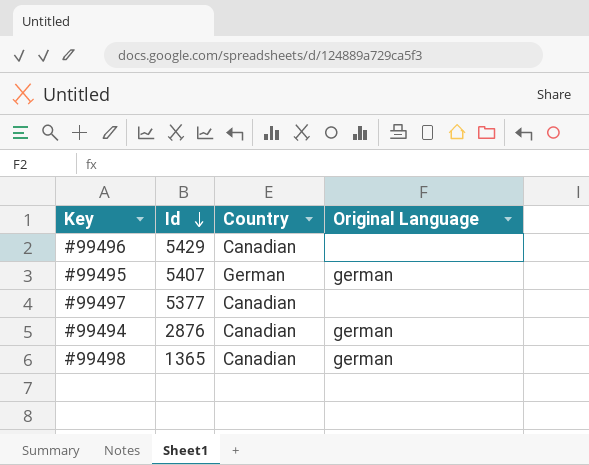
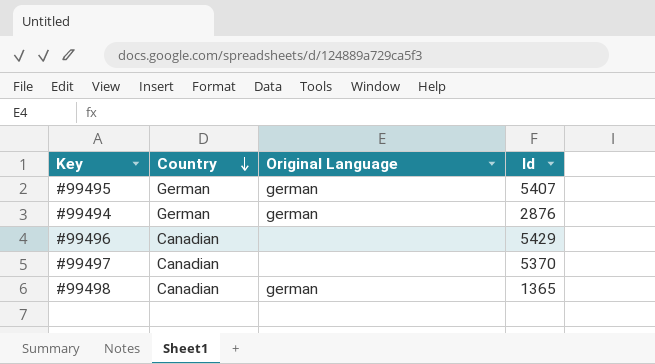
row order: Id descending -> Country descending
column Id | position: 2 -> 4
#99494 | Country: Canadian -> German
#99497 | Id: 5377 -> 5370

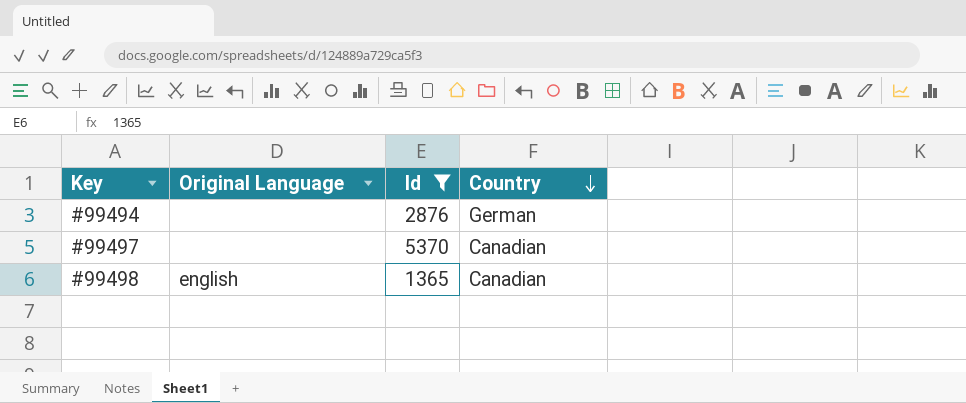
filter: none -> Id <= 5370
column Country | position: 2 -> 4
#99494 | Original Language: german -> none
#99498 | Original Language: german -> english

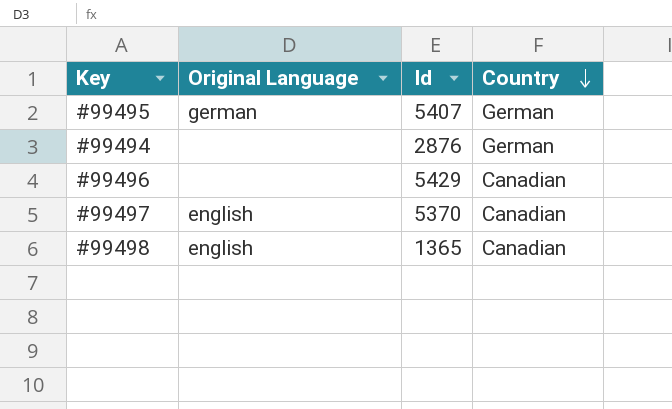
filter: Id <= 5370 -> none
#99497 | Original Language: none -> english

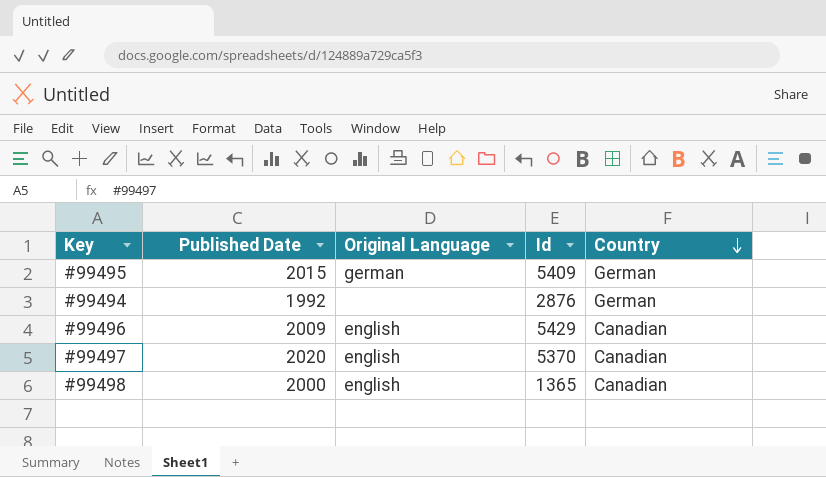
column Published Date | position: none -> 2
#99495 | Id: 5407 -> 5409
#99496 | Original Language: none -> english

